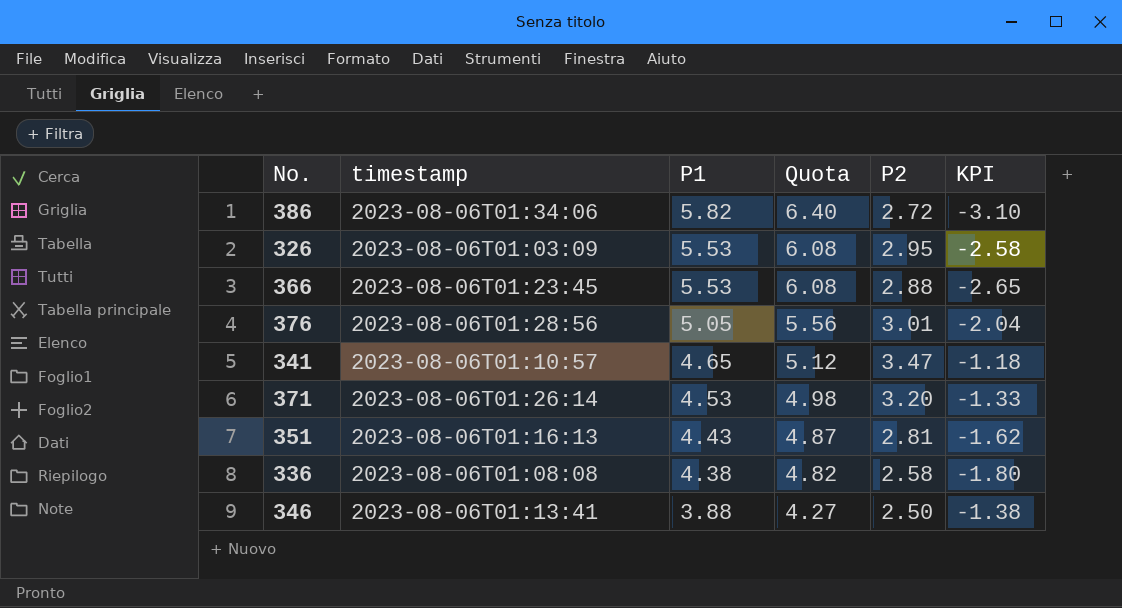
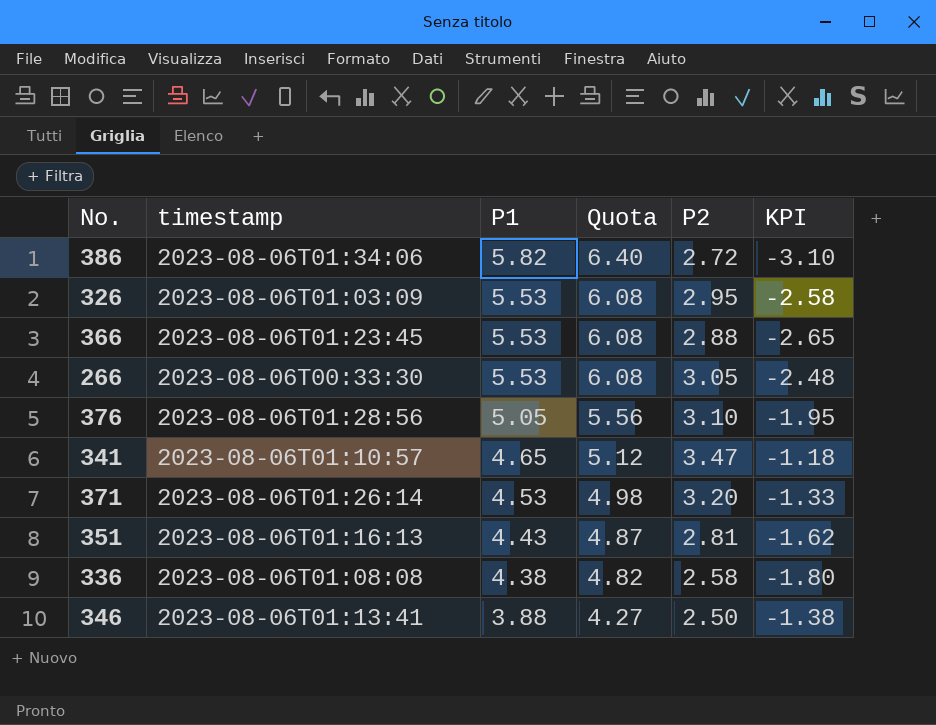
row 266: none -> 2023-08-06T00:33:30 | 5.53 | 6.08 | 3.05 | -2.48
376 | P2: 3.01 -> 3.10
376 | KPI: -2.04 -> -1.95

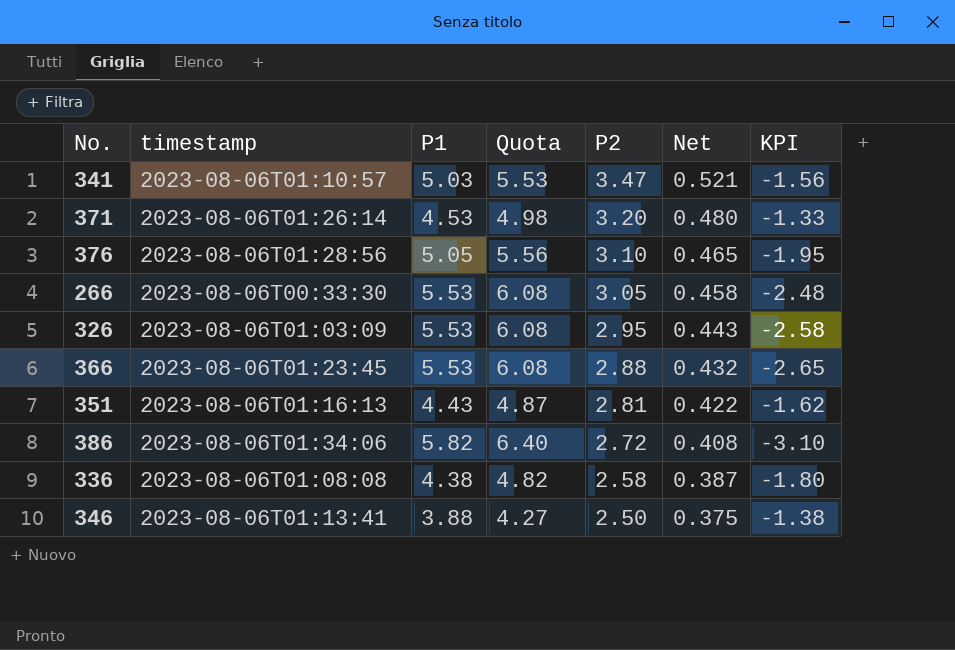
row order: P1 descending -> P2 descending
column Net | formula: none -> [P2] * 0.15
341 | P1: 4.65 -> 5.03
341 | Quota: 5.12 -> 5.53
341 | KPI: -1.18 -> -1.56

